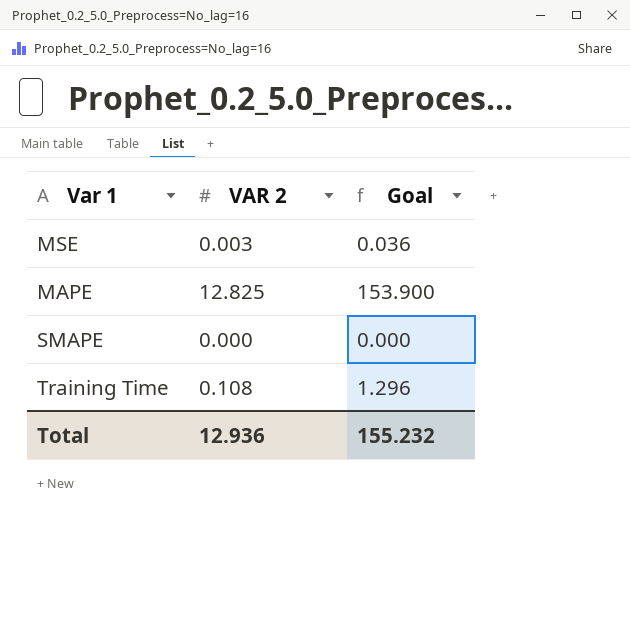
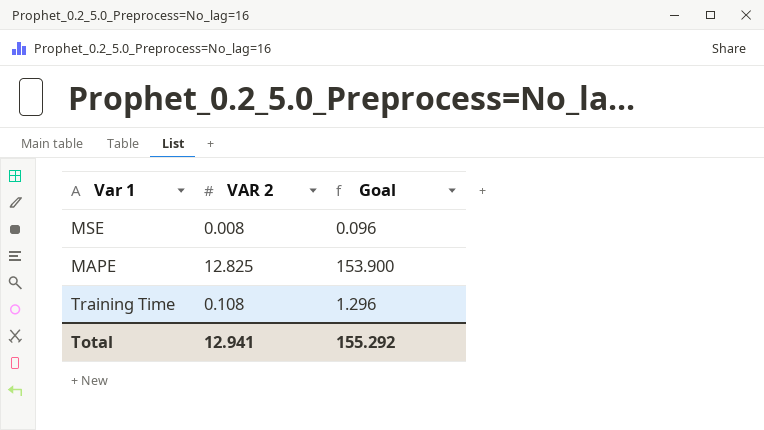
row SMAPE: 0.000 | 0.000 -> none
MSE | VAR 2: 0.003 -> 0.008
MSE | Goal: 0.036 -> 0.096
Total | VAR 2: 12.936 -> 12.941
Total | Goal: 155.232 -> 155.292

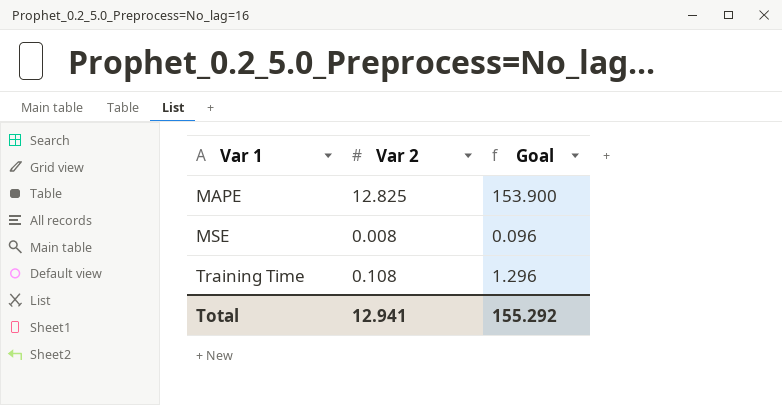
row order: none -> Var 1 ascending
column name: VAR 2 -> Var 2

